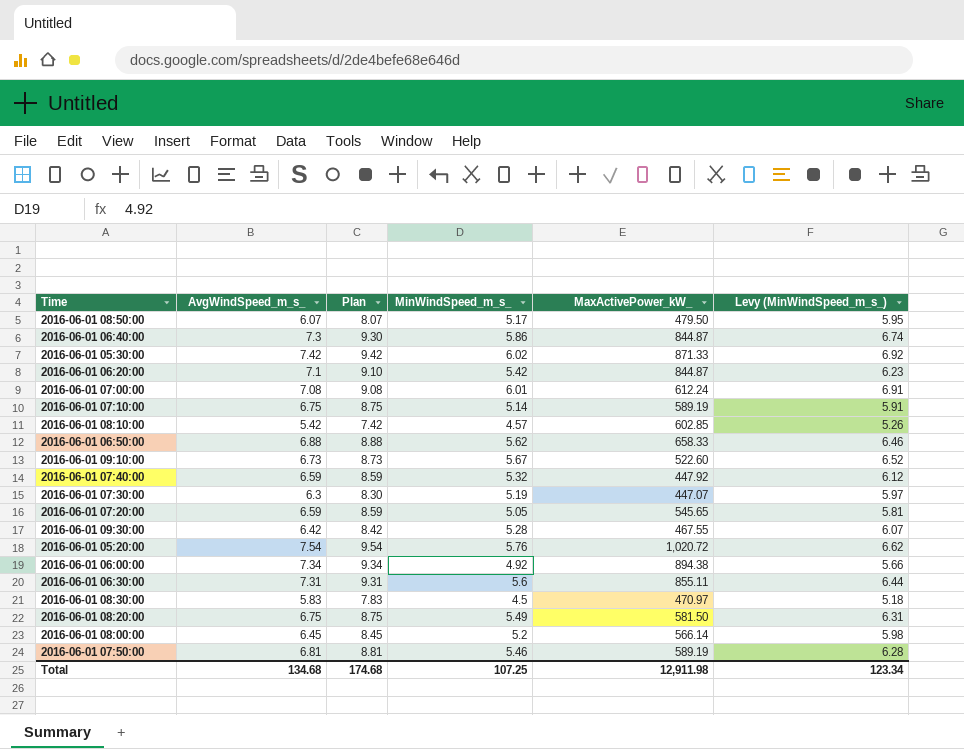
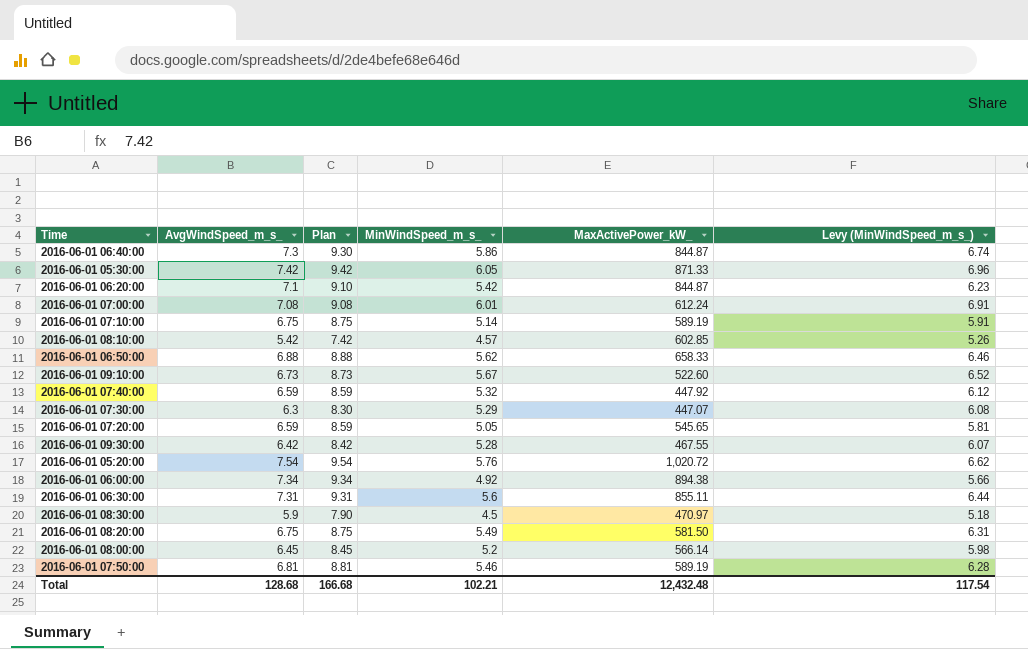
row 2016-06-01 08:50:00: 6.07 | 8.07 | 5.17 | 479.50 | 5.95 -> none
2016-06-01 05:30:00 | MinWindSpeed_m_s_: 6.02 -> 6.05
2016-06-01 05:30:00 | Levy (MinWindSpeed_m_s_): 6.92 -> 6.96
2016-06-01 07:30:00 | MinWindSpeed_m_s_: 5.19 -> 5.29
2016-06-01 07:30:00 | Levy (MinWindSpeed_m_s_): 5.97 -> 6.08
2016-06-01 08:30:00 | AvgWindSpeed_m_s_: 5.83 -> 5.9
2016-06-01 08:30:00 | Plan: 7.83 -> 7.90
Total | AvgWindSpeed_m_s_: 134.68 -> 128.68
Total | Plan: 174.68 -> 166.68
Total | MinWindSpeed_m_s_: 107.25 -> 102.21
Total | MaxActivePower_kW_: 12,911.98 -> 12,432.48
Total | Levy (MinWindSpeed_m_s_): 123.34 -> 117.54

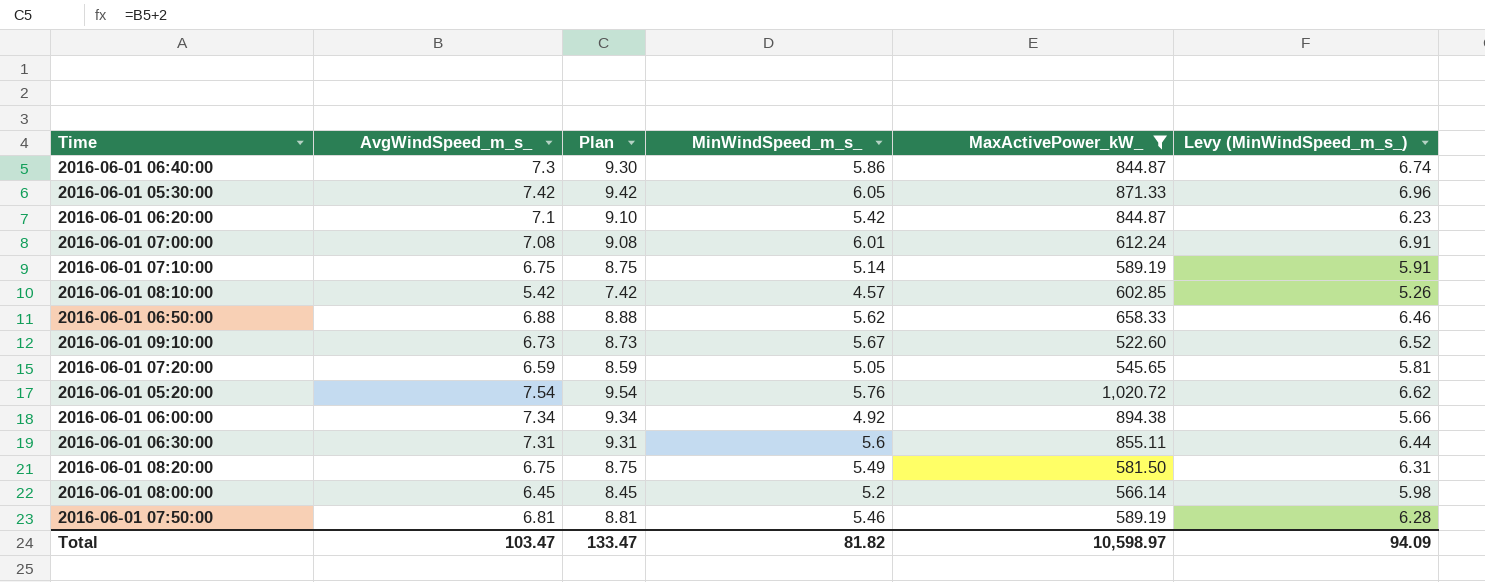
filter: none -> MaxActivePower_kW_ >= 522.60
Total | AvgWindSpeed_m_s_: 128.68 -> 103.47
Total | Plan: 166.68 -> 133.47
Total | MinWindSpeed_m_s_: 102.21 -> 81.82
Total | MaxActivePower_kW_: 12,432.48 -> 10,598.97
Total | Levy (MinWindSpeed_m_s_): 117.54 -> 94.09

